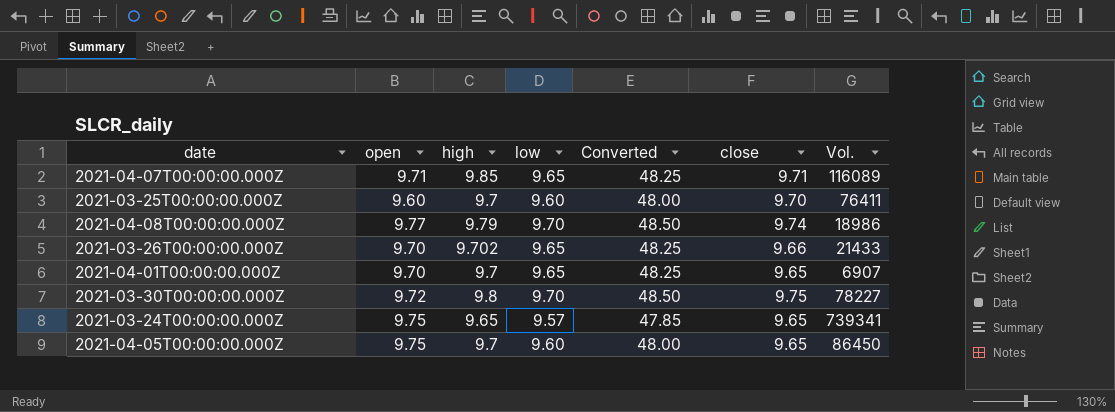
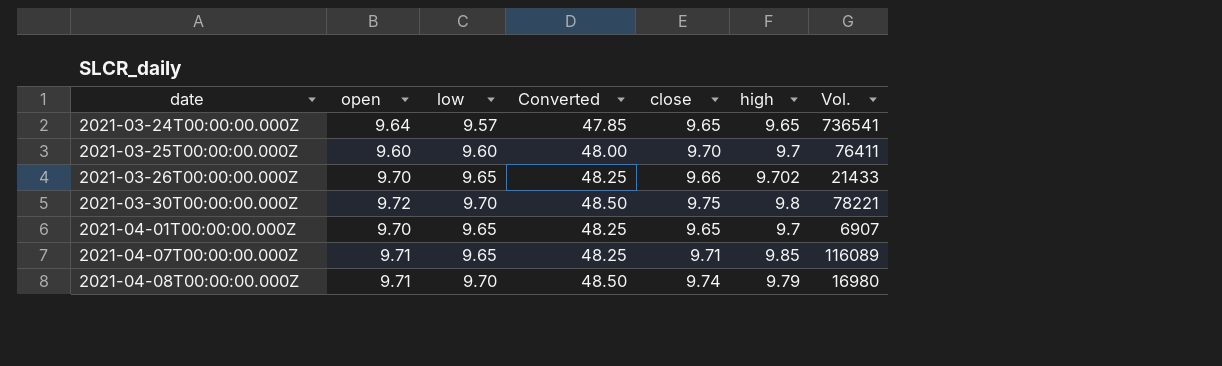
row order: none -> date ascending
column high | position: 3 -> 6
row 2021-04-05T00:00:00.000Z: 9.75 | 9.7 | 9.60 | 48.00 | 9.65 | 86450 -> none
2021-03-24T00:00:00.000Z | open: 9.75 -> 9.64
2021-03-24T00:00:00.000Z | Vol.: 739341 -> 736541
2021-03-30T00:00:00.000Z | Vol.: 78227 -> 78221
2021-04-08T00:00:00.000Z | open: 9.77 -> 9.71
2021-04-08T00:00:00.000Z | Vol.: 18986 -> 16980

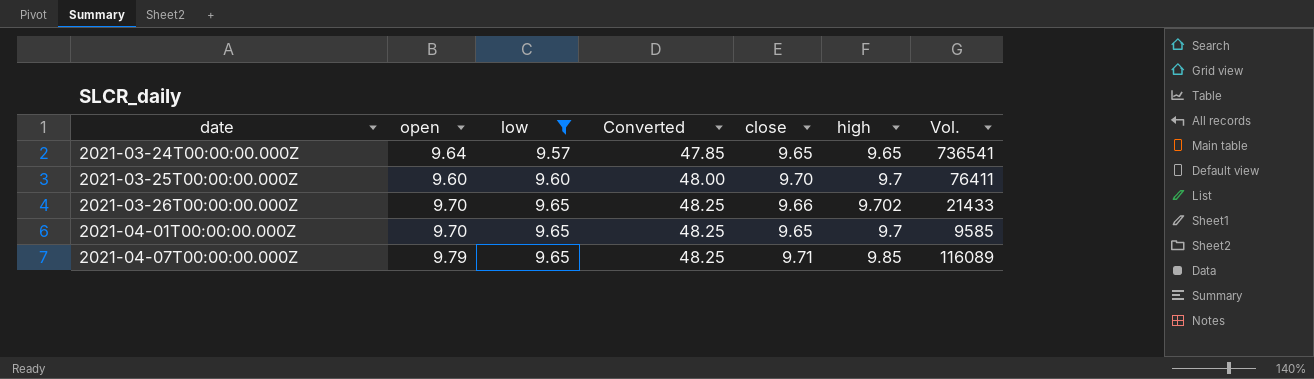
filter: none -> low != 9.70
2021-04-01T00:00:00.000Z | Vol.: 6907 -> 9585
2021-04-07T00:00:00.000Z | open: 9.71 -> 9.79

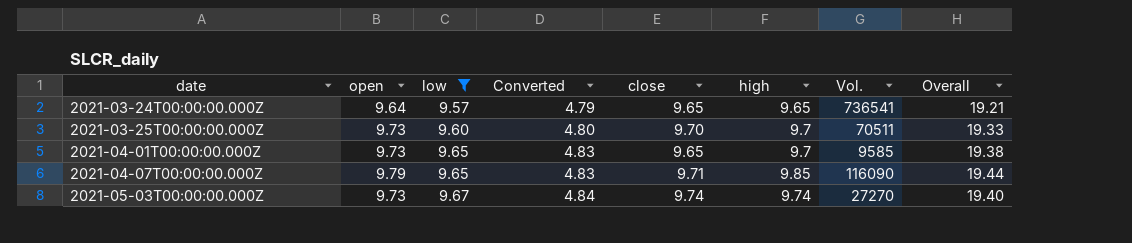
column Converted | formula: [low] * 5 -> [low] * 0.5
column Overall | formula: none -> [open] + [low]
row 2021-03-26T00:00:00.000Z: 9.70 | 9.65 | 48.25 | 9.66 | 9.702 | 21433 -> none
2021-03-25T00:00:00.000Z | open: 9.60 -> 9.73
2021-03-25T00:00:00.000Z | Vol.: 76411 -> 70511
2021-04-01T00:00:00.000Z | open: 9.70 -> 9.73
2021-04-07T00:00:00.000Z | Vol.: 116089 -> 116090
row 2021-05-03T00:00:00.000Z: none -> 9.73 | 9.67 | 4.84 | 9.74 | 9.74 | 27270 | 19.40

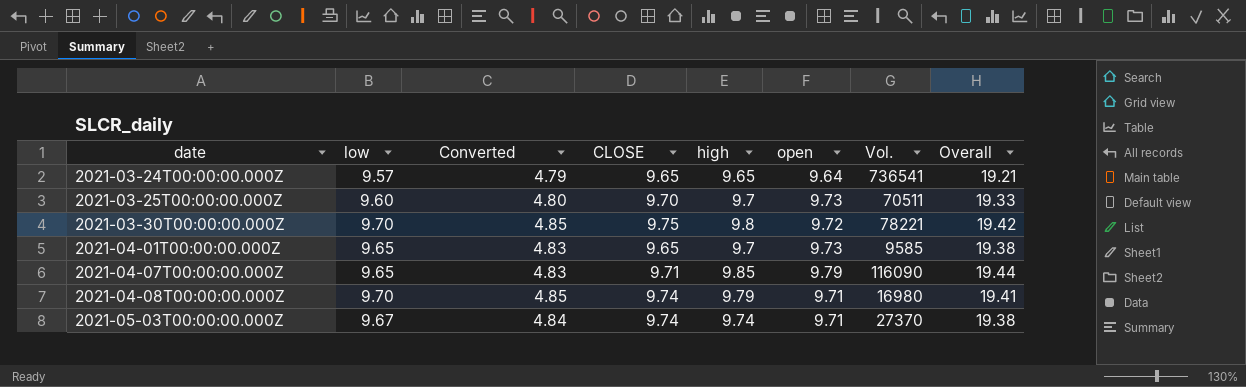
filter: low != 9.70 -> none
column name: close -> CLOSE
column open | position: 2 -> 6
2021-05-03T00:00:00.000Z | open: 9.73 -> 9.71
2021-05-03T00:00:00.000Z | Vol.: 27270 -> 27370
2021-05-03T00:00:00.000Z | Overall: 19.40 -> 19.38

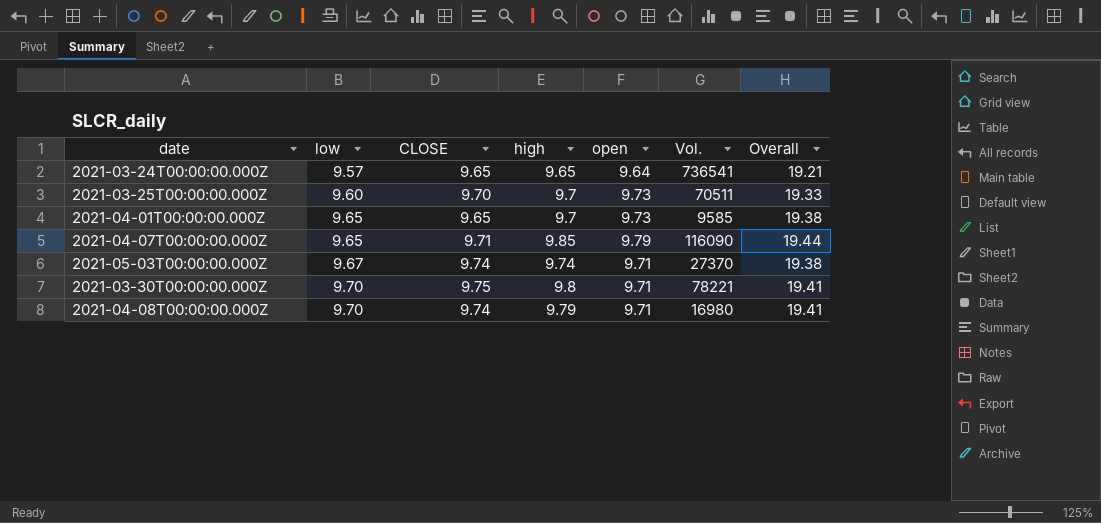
row order: date ascending -> low ascending
column Converted | formula: [low] * 0.5 -> none
2021-03-30T00:00:00.000Z | open: 9.72 -> 9.71
2021-03-30T00:00:00.000Z | Overall: 19.42 -> 19.41

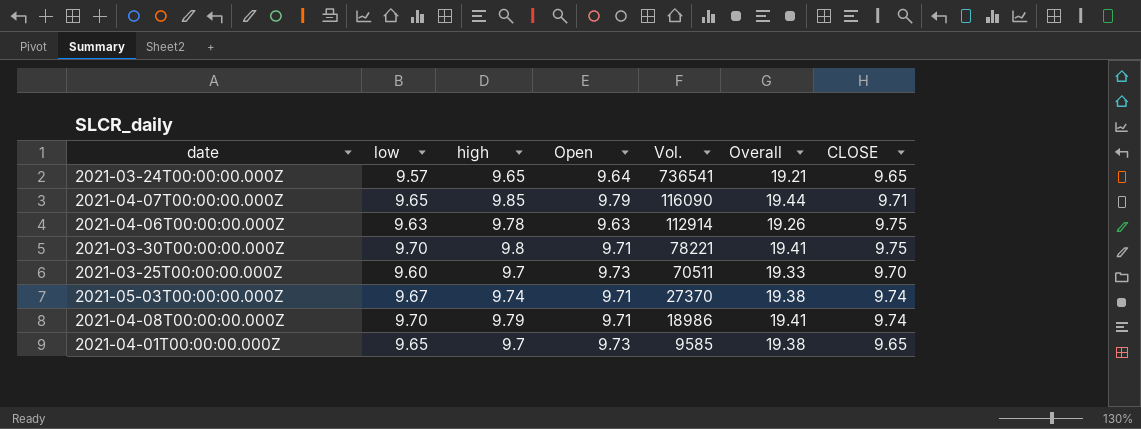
row order: low ascending -> Vol. descending
column name: open -> Open
column CLOSE | position: 3 -> 7
row 2021-04-06T00:00:00.000Z: none -> 9.63 | 9.78 | 9.63 | 112914 | 19.26 | 9.75
2021-04-08T00:00:00.000Z | Vol.: 16980 -> 18986

